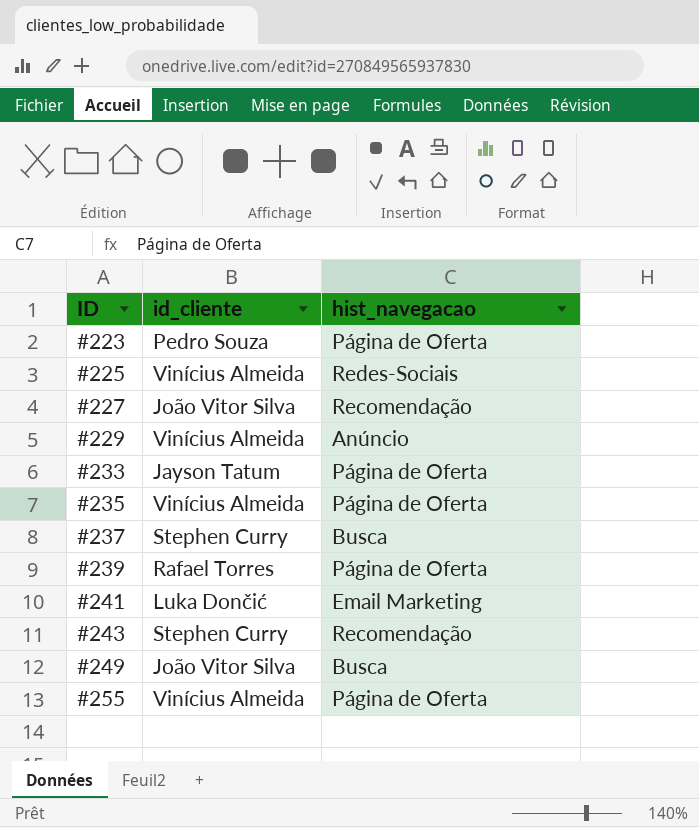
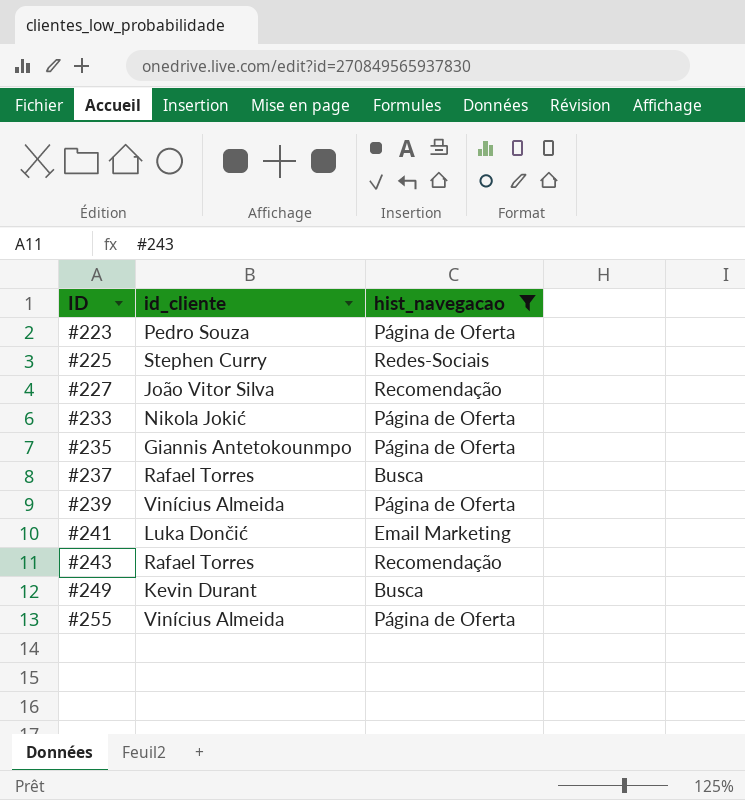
filter: none -> hist_navegacao != Anúncio
#225 | id_cliente: Vinícius Almeida -> Stephen Curry
#233 | id_cliente: Jayson Tatum -> Nikola Jokić
#235 | id_cliente: Vinícius Almeida -> Giannis Antetokounmpo
#237 | id_cliente: Stephen Curry -> Rafael Torres
#239 | id_cliente: Rafael Torres -> Vinícius Almeida
#243 | id_cliente: Stephen Curry -> Rafael Torres
#249 | id_cliente: João Vitor Silva -> Kevin Durant

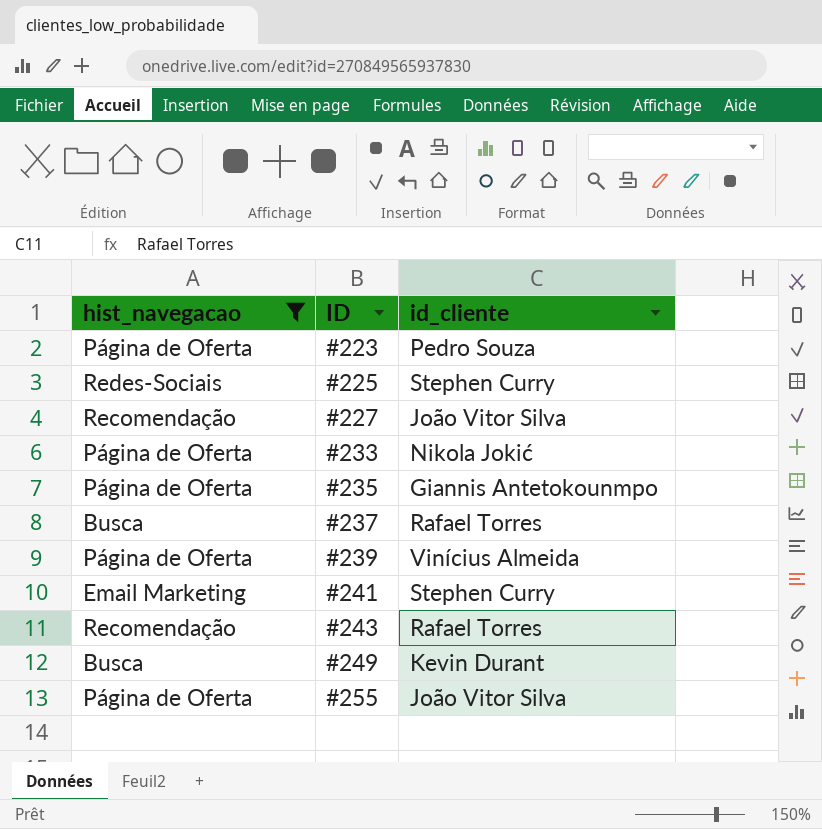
column hist_navegacao | position: 3 -> 1
#241 | id_cliente: Luka Dončić -> Stephen Curry
#255 | id_cliente: Vinícius Almeida -> João Vitor Silva

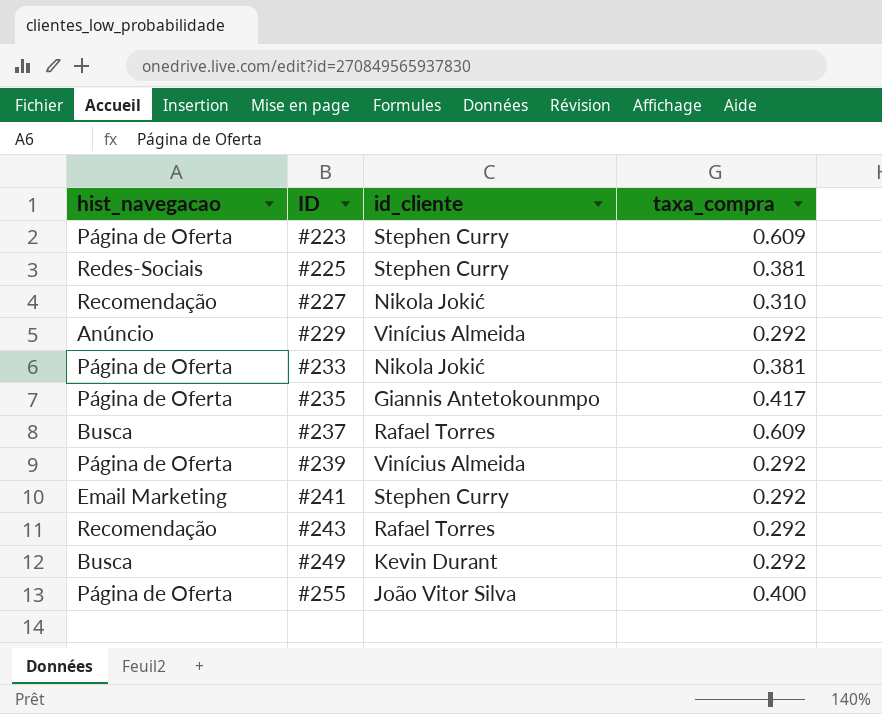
filter: hist_navegacao != Anúncio -> none
column taxa_compra | position: none -> 4
#223 | id_cliente: Pedro Souza -> Stephen Curry
#227 | id_cliente: João Vitor Silva -> Nikola Jokić

